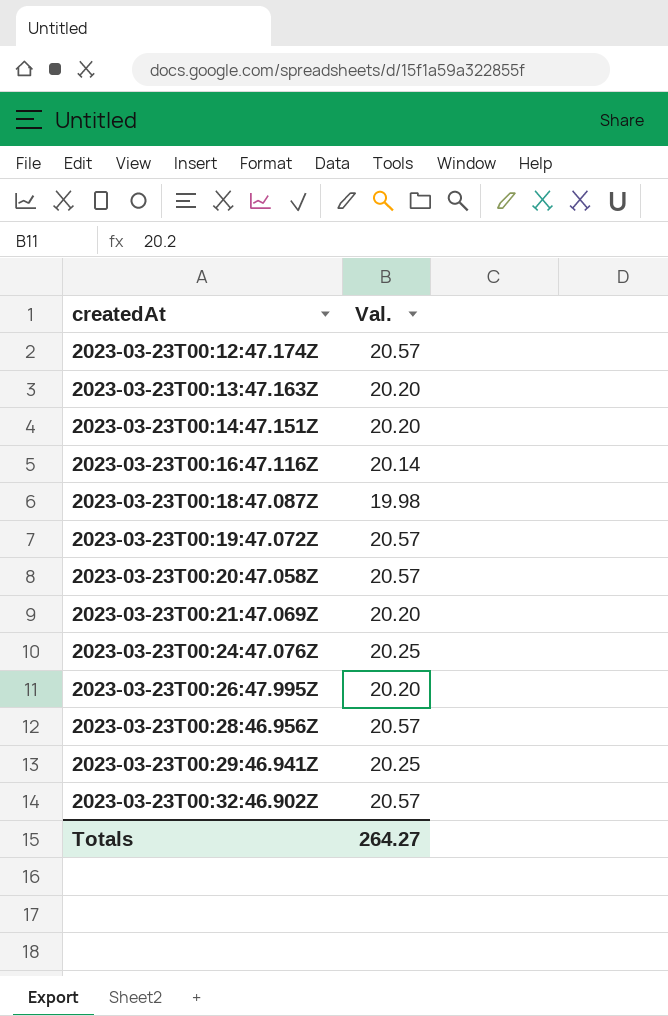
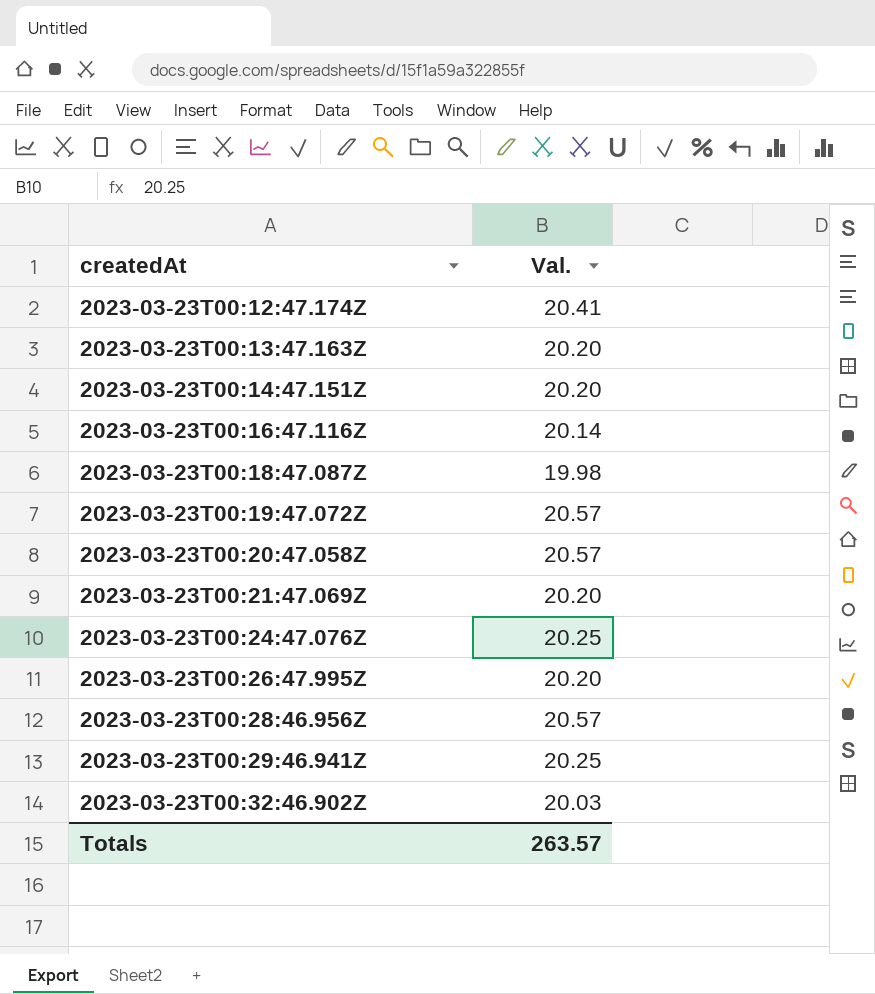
2023-03-23T00:12:47.174Z | Val.: 20.57 -> 20.41
2023-03-23T00:32:46.902Z | Val.: 20.57 -> 20.03
Totals | Val.: 264.27 -> 263.57

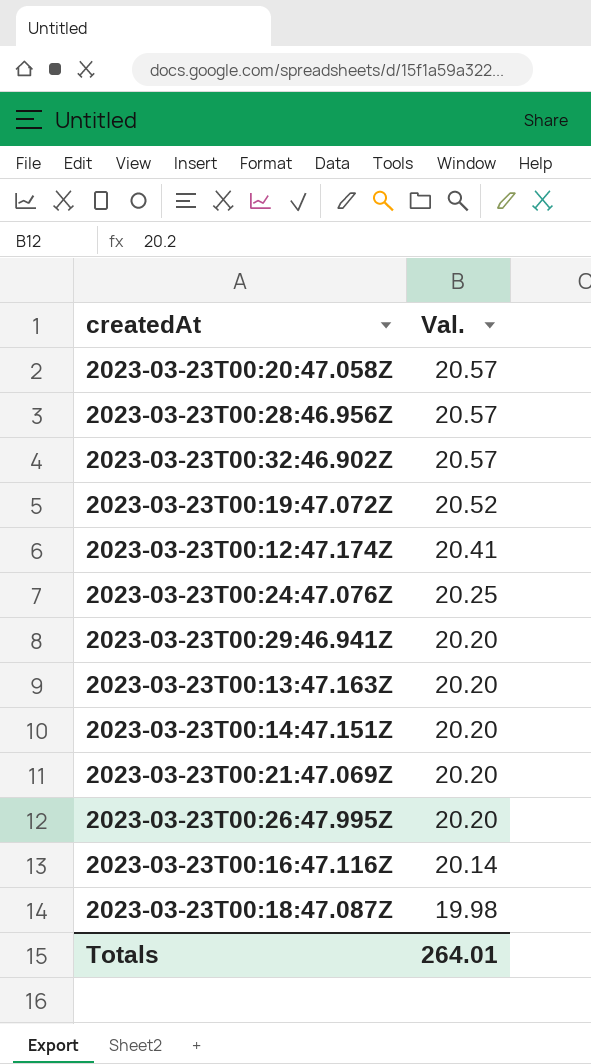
row order: createdAt ascending -> Val. descending
2023-03-23T00:32:46.902Z | Val.: 20.03 -> 20.57
2023-03-23T00:19:47.072Z | Val.: 20.57 -> 20.52
2023-03-23T00:29:46.941Z | Val.: 20.25 -> 20.20
Totals | Val.: 263.57 -> 264.01

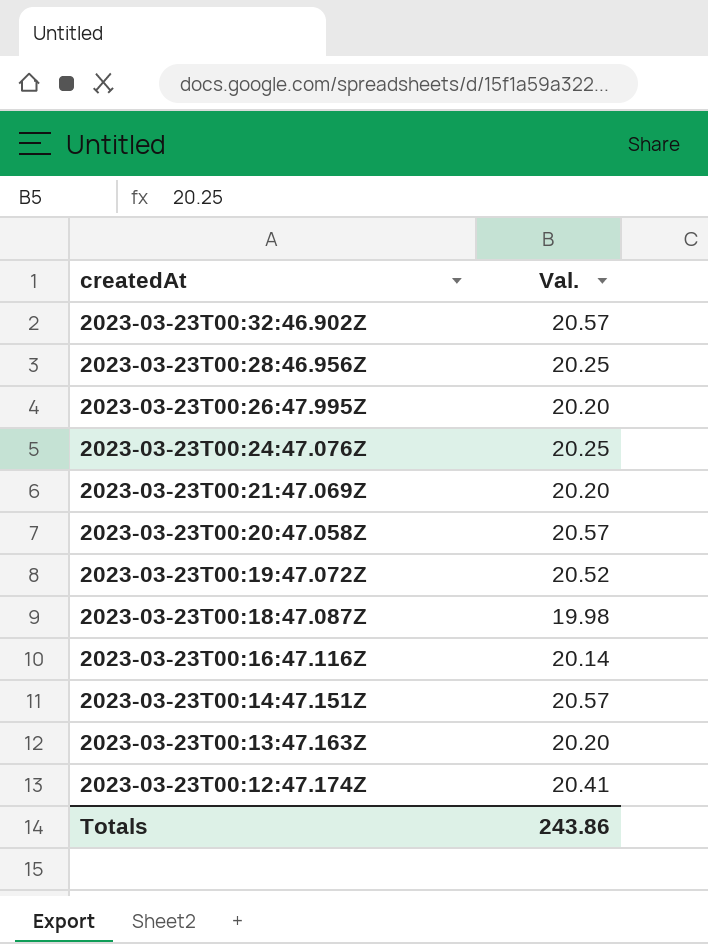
row order: Val. descending -> createdAt descending
row 2023-03-23T00:29:46.941Z: 20.20 -> none
2023-03-23T00:28:46.956Z | Val.: 20.57 -> 20.25
2023-03-23T00:14:47.151Z | Val.: 20.20 -> 20.57
Totals | Val.: 264.01 -> 243.86

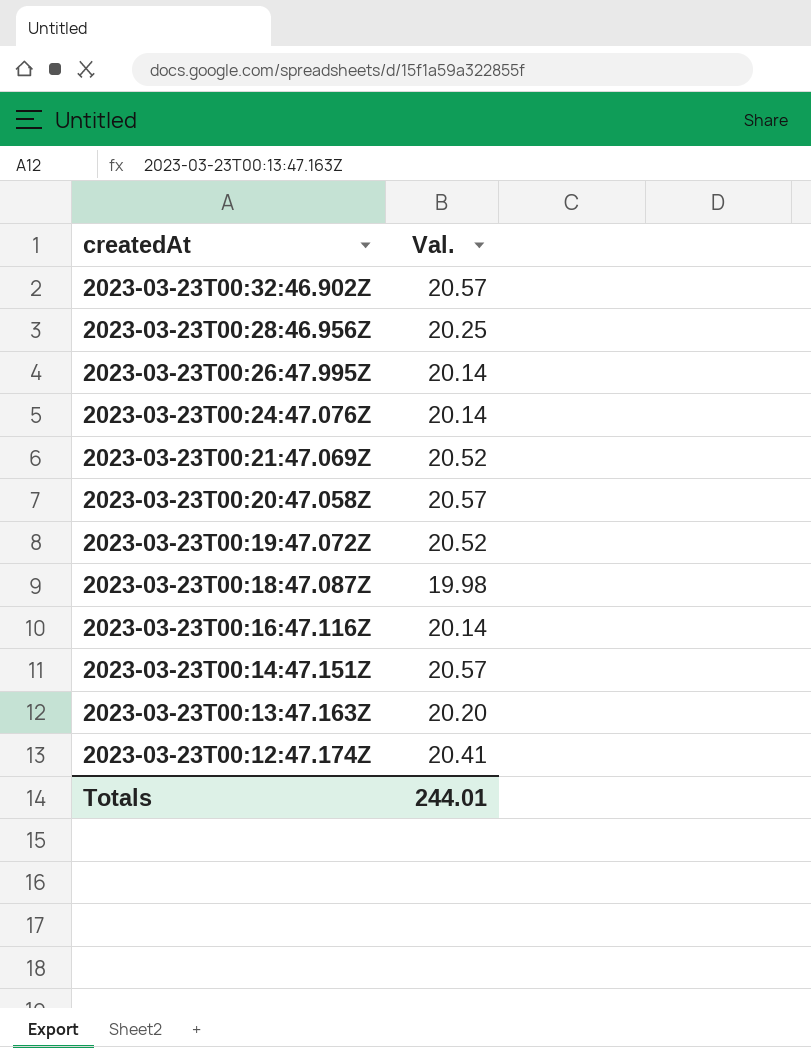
2023-03-23T00:26:47.995Z | Val.: 20.20 -> 20.14
2023-03-23T00:24:47.076Z | Val.: 20.25 -> 20.14
2023-03-23T00:21:47.069Z | Val.: 20.20 -> 20.52
Totals | Val.: 243.86 -> 244.01

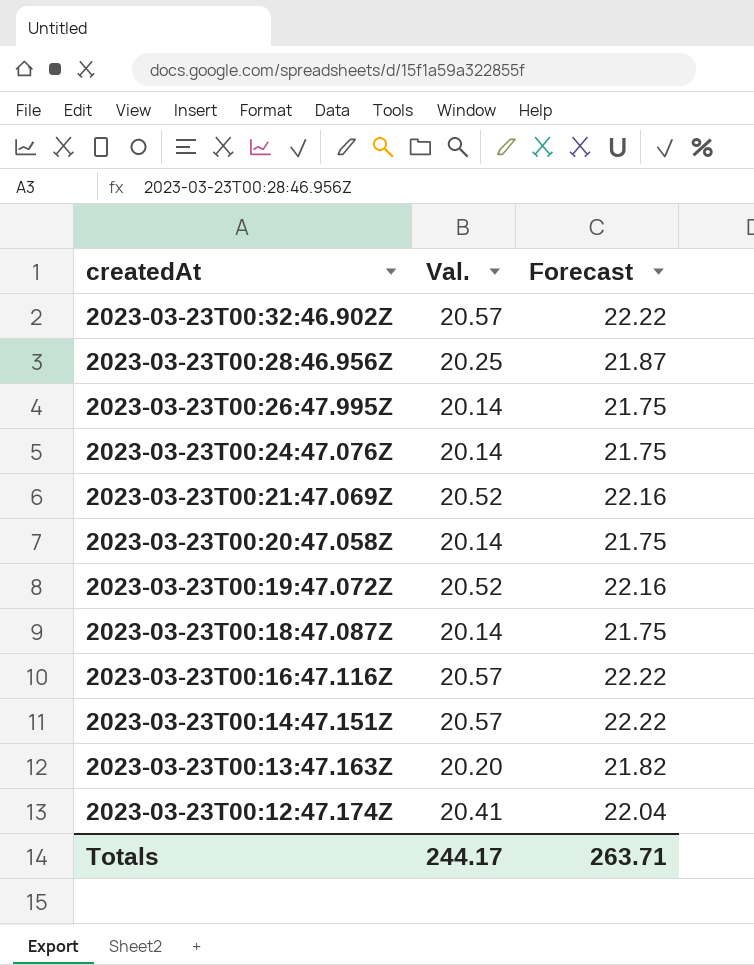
column Forecast | formula: none -> [Val.] * 1.08
2023-03-23T00:20:47.058Z | Val.: 20.57 -> 20.14
2023-03-23T00:18:47.087Z | Val.: 19.98 -> 20.14
2023-03-23T00:16:47.116Z | Val.: 20.14 -> 20.57
Totals | Val.: 244.01 -> 244.17

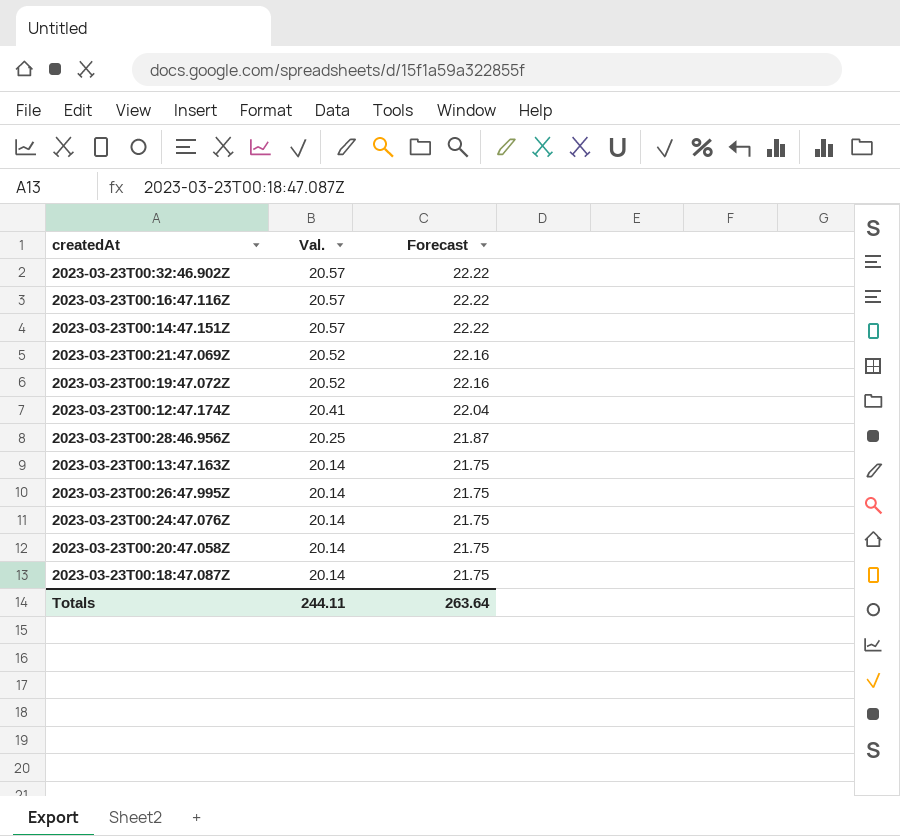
row order: createdAt descending -> Val. descending
2023-03-23T00:13:47.163Z | Val.: 20.20 -> 20.14
2023-03-23T00:13:47.163Z | Forecast: 21.82 -> 21.75
Totals | Val.: 244.17 -> 244.11
Totals | Forecast: 263.71 -> 263.64

